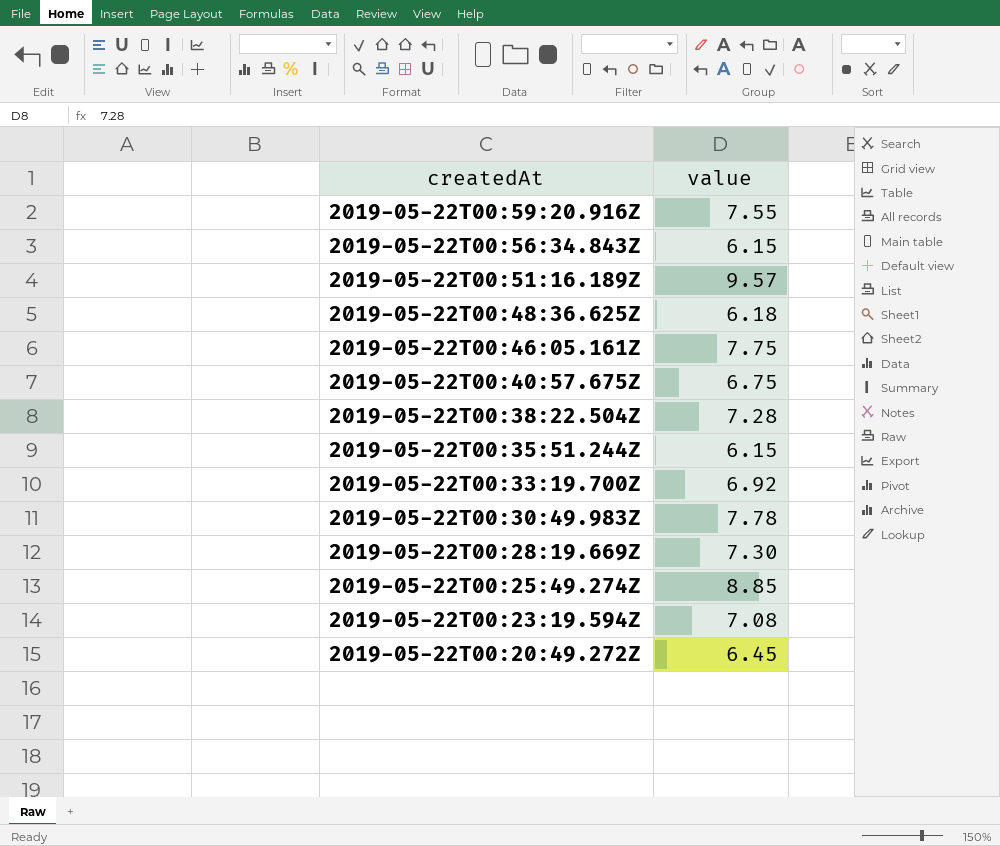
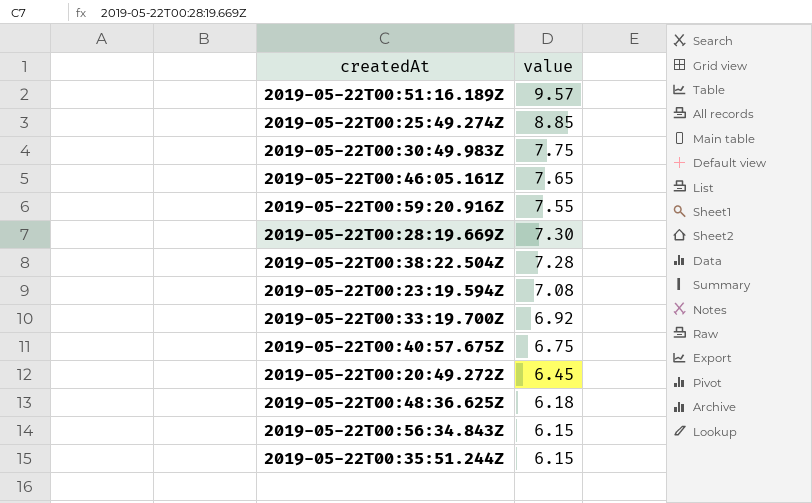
row order: createdAt descending -> value descending
2019-05-22T00:30:49.983Z | value: 7.78 -> 7.75
2019-05-22T00:46:05.161Z | value: 7.75 -> 7.65

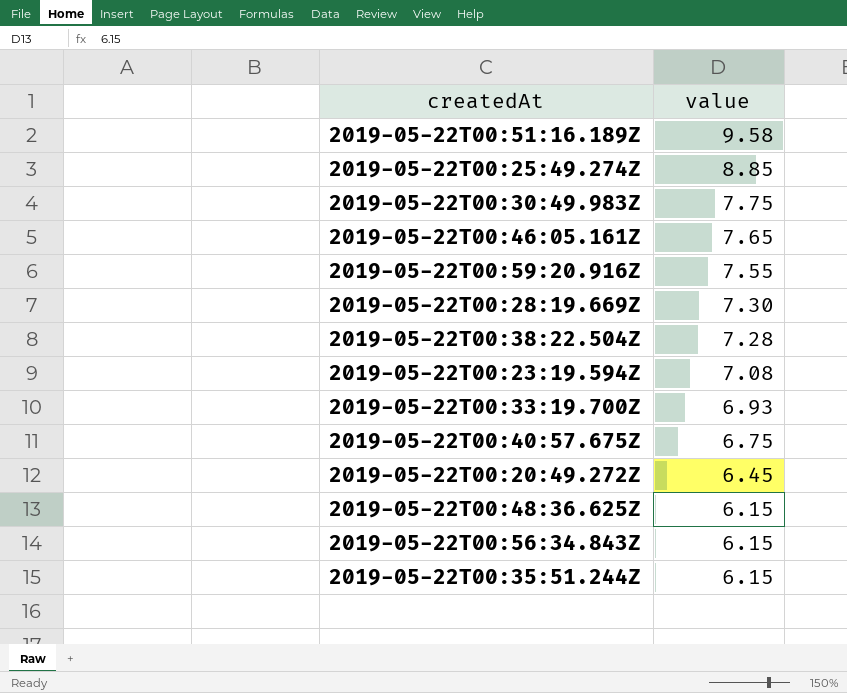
2019-05-22T00:51:16.189Z | value: 9.57 -> 9.58
2019-05-22T00:33:19.700Z | value: 6.92 -> 6.93
2019-05-22T00:48:36.625Z | value: 6.18 -> 6.15

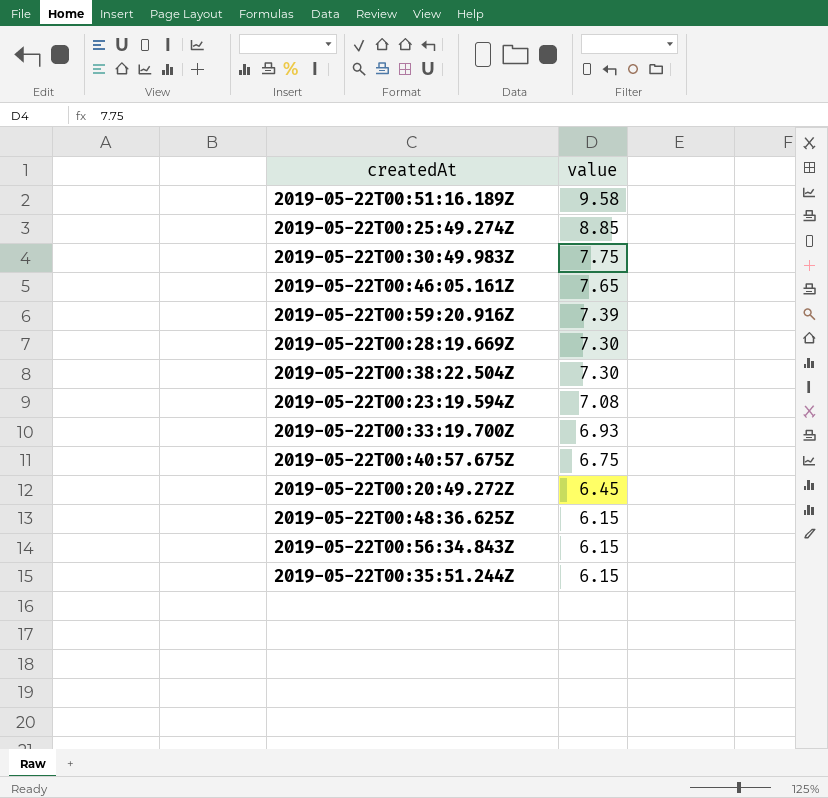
2019-05-22T00:59:20.916Z | value: 7.55 -> 7.39
2019-05-22T00:38:22.504Z | value: 7.28 -> 7.30

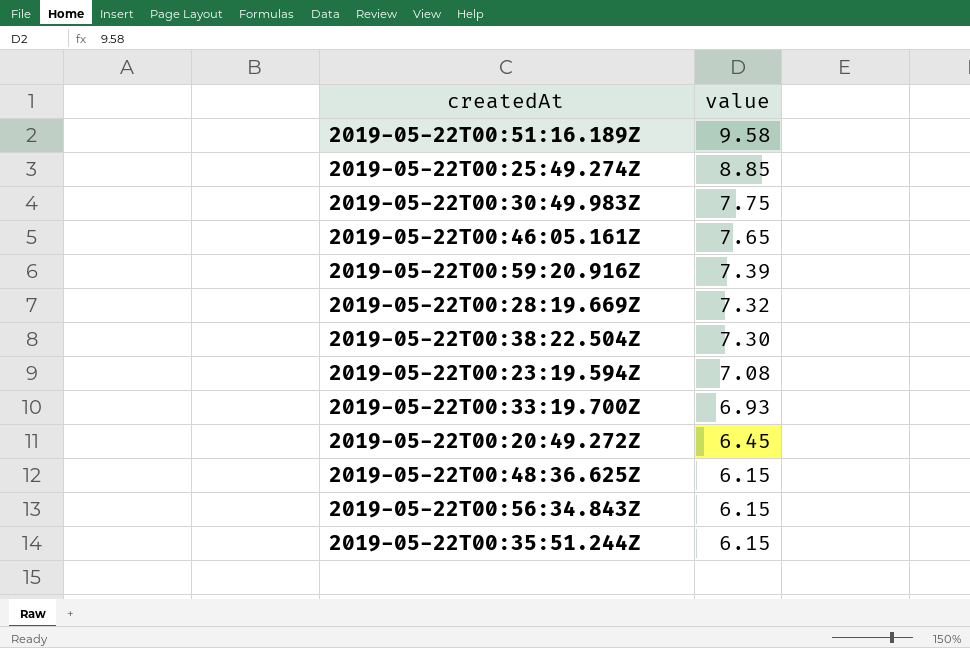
row 2019-05-22T00:40:57.675Z: 6.75 -> none
2019-05-22T00:28:19.669Z | value: 7.30 -> 7.32

